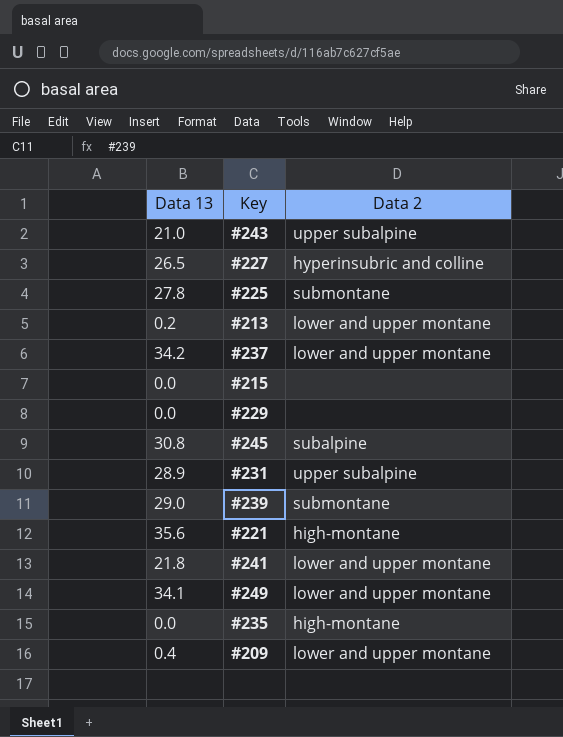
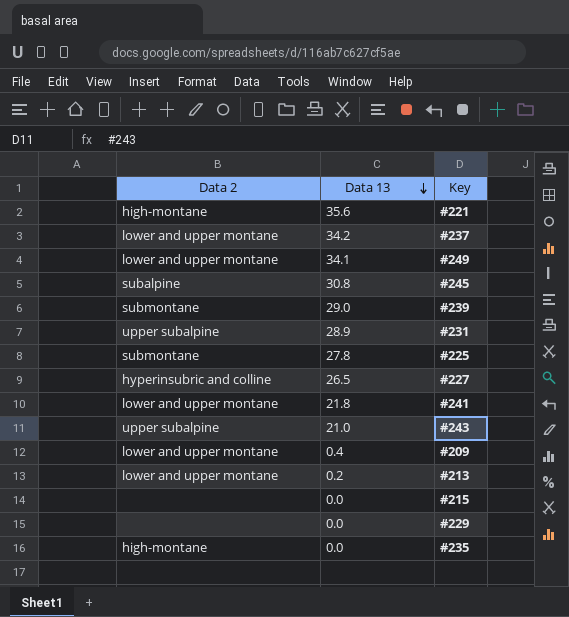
row order: none -> Data 13 descending
column Data 2 | position: 3 -> 1

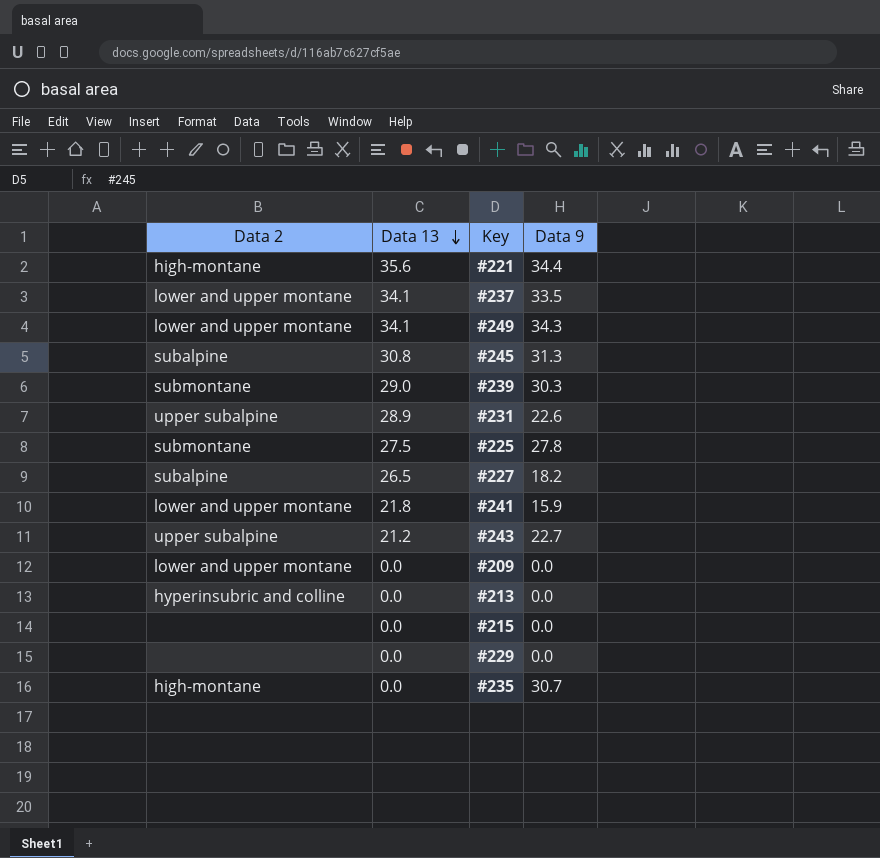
column Data 9 | position: none -> 4
#237 | Data 13: 34.2 -> 34.1
#225 | Data 13: 27.8 -> 27.5
#227 | Data 2: hyperinsubric and colline -> subalpine
#243 | Data 13: 21.0 -> 21.2
#209 | Data 13: 0.4 -> 0.0
#213 | Data 2: lower and upper montane -> hyperinsubric and colline
#213 | Data 13: 0.2 -> 0.0

